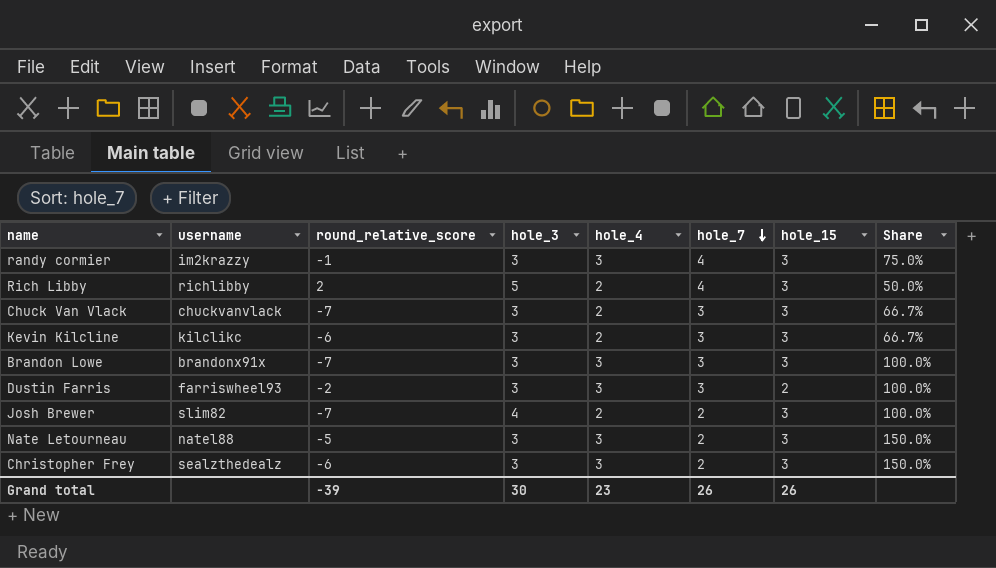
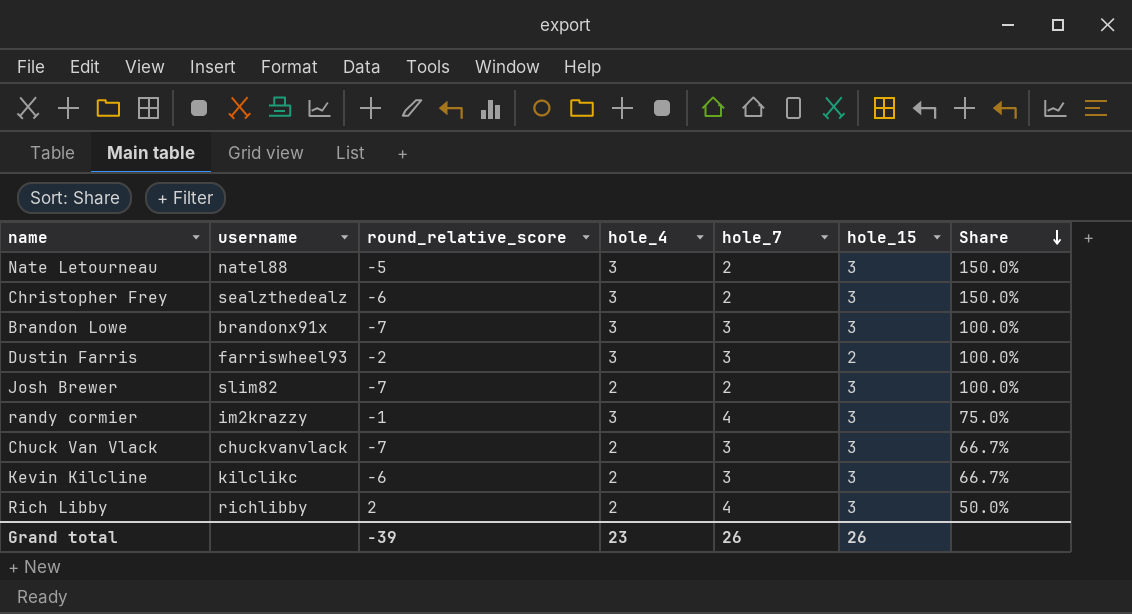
row order: hole_7 descending -> Share descending
column hole_3 | position: 4 -> none

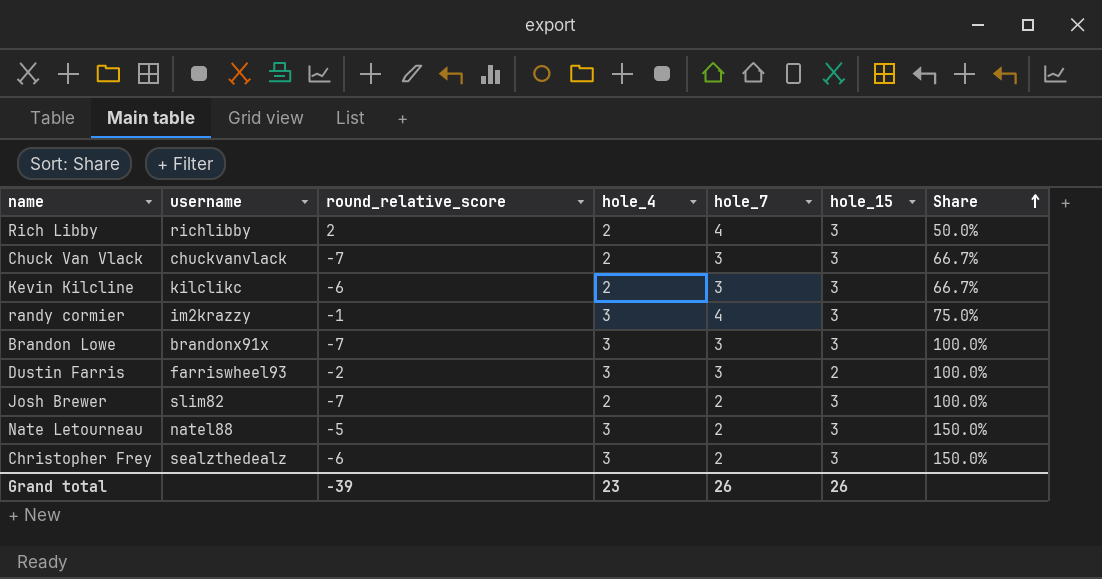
row order: Share descending -> Share ascending

